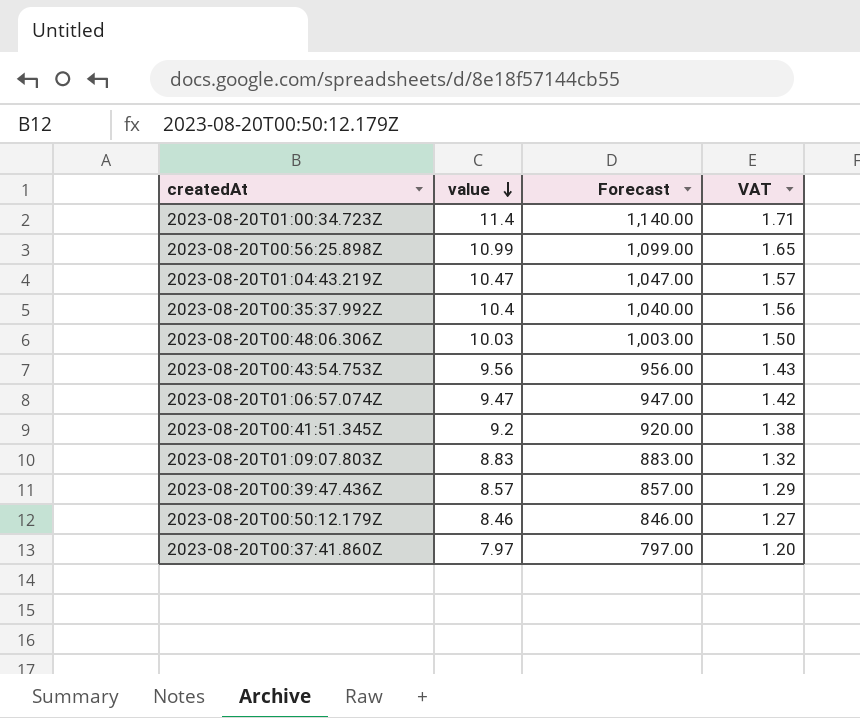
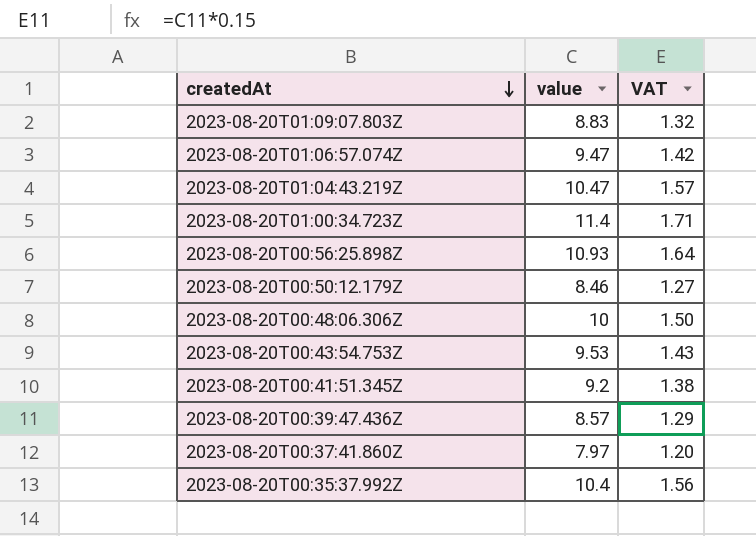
row order: value descending -> createdAt descending
column Forecast | formula: [value] * 100 -> none
2023-08-20T00:56:25.898Z | value: 10.99 -> 10.93
2023-08-20T00:56:25.898Z | VAT: 1.65 -> 1.64
2023-08-20T00:48:06.306Z | value: 10.03 -> 10
2023-08-20T00:43:54.753Z | value: 9.56 -> 9.53

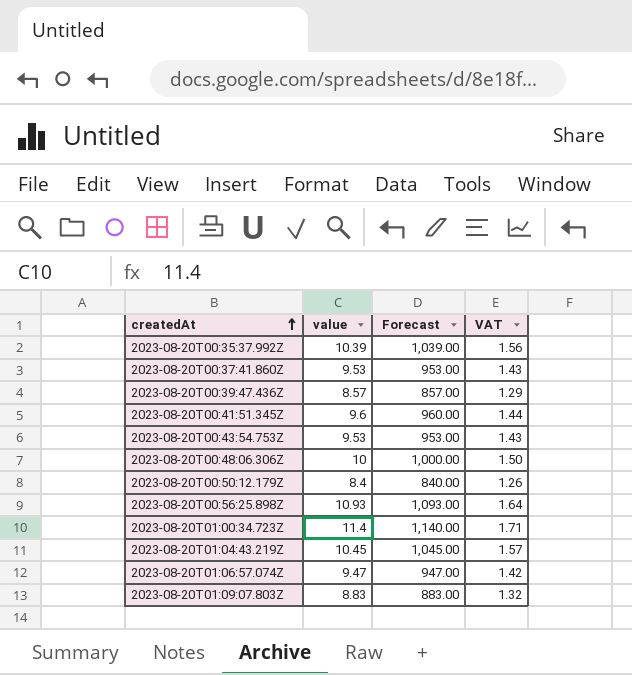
row order: createdAt descending -> createdAt ascending
column Forecast | formula: none -> [value] * 100
2023-08-20T00:35:37.992Z | value: 10.4 -> 10.39
2023-08-20T00:37:41.860Z | value: 7.97 -> 9.53
2023-08-20T00:37:41.860Z | VAT: 1.20 -> 1.43
2023-08-20T00:41:51.345Z | value: 9.2 -> 9.6
2023-08-20T00:41:51.345Z | VAT: 1.38 -> 1.44
2023-08-20T00:50:12.179Z | value: 8.46 -> 8.4
2023-08-20T00:50:12.179Z | VAT: 1.27 -> 1.26
2023-08-20T01:04:43.219Z | value: 10.47 -> 10.45

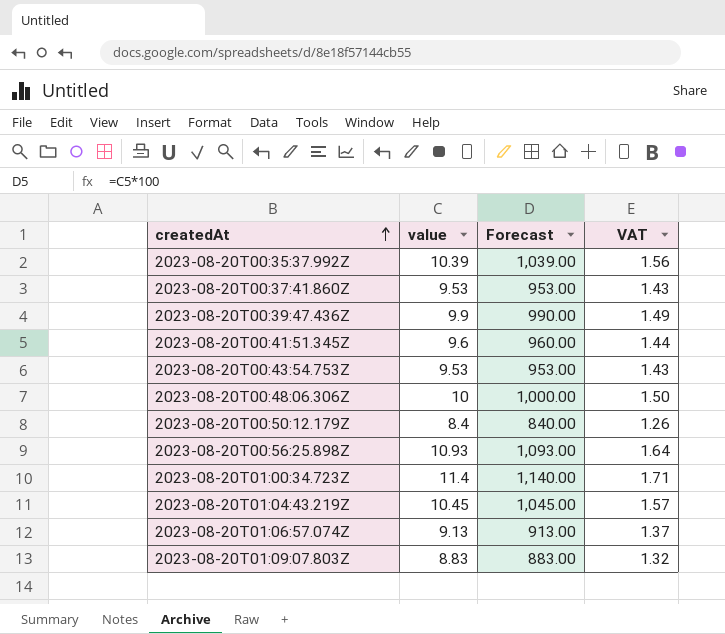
2023-08-20T00:39:47.436Z | value: 8.57 -> 9.9
2023-08-20T00:39:47.436Z | Forecast: 857.00 -> 990.00
2023-08-20T00:39:47.436Z | VAT: 1.29 -> 1.49
2023-08-20T01:06:57.074Z | value: 9.47 -> 9.13
2023-08-20T01:06:57.074Z | Forecast: 947.00 -> 913.00
2023-08-20T01:06:57.074Z | VAT: 1.42 -> 1.37

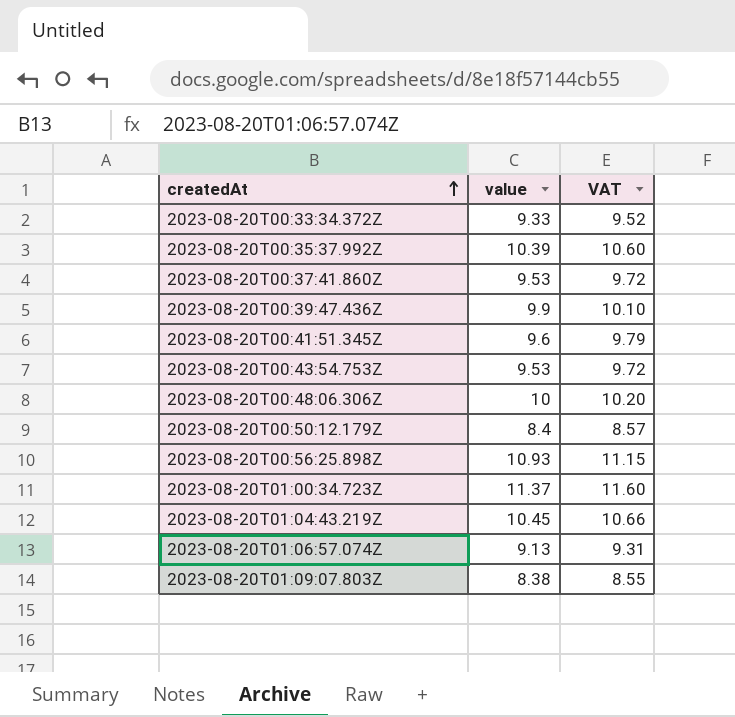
column Forecast | formula: [value] * 100 -> none
column VAT | formula: [value] * 0.15 -> [value] * 1.02
row 2023-08-20T00:33:34.372Z: none -> 9.33 | 9.52
2023-08-20T01:00:34.723Z | value: 11.4 -> 11.37
2023-08-20T01:09:07.803Z | value: 8.83 -> 8.38

